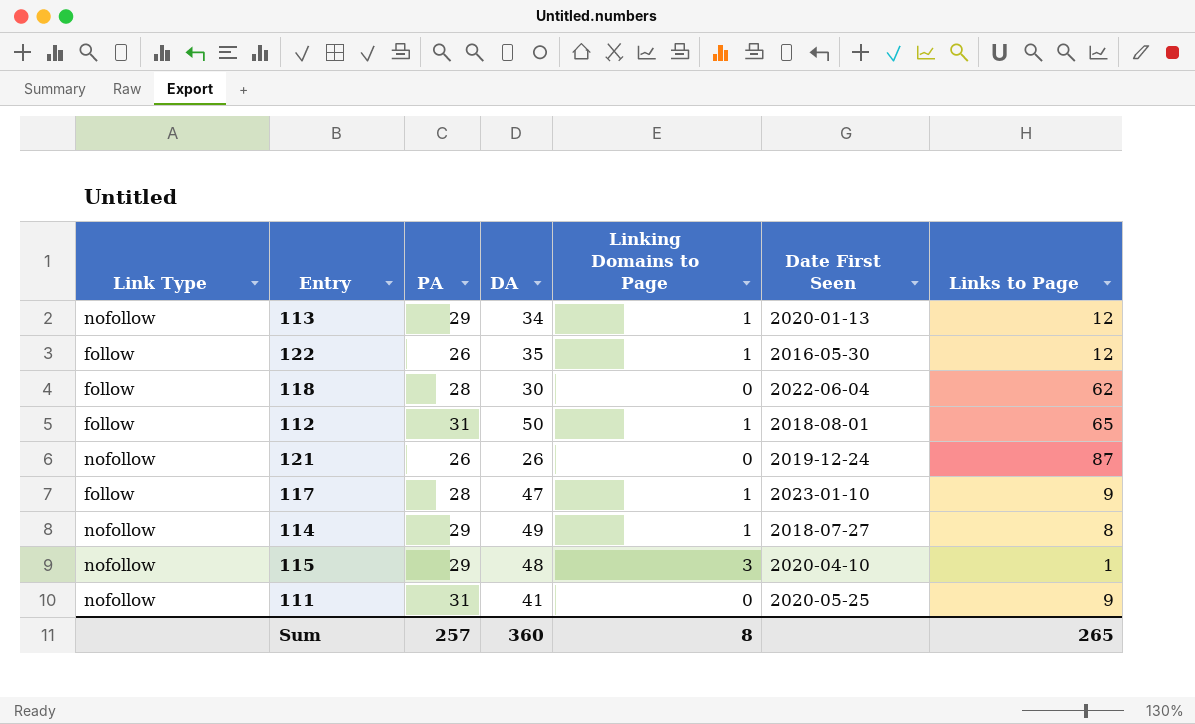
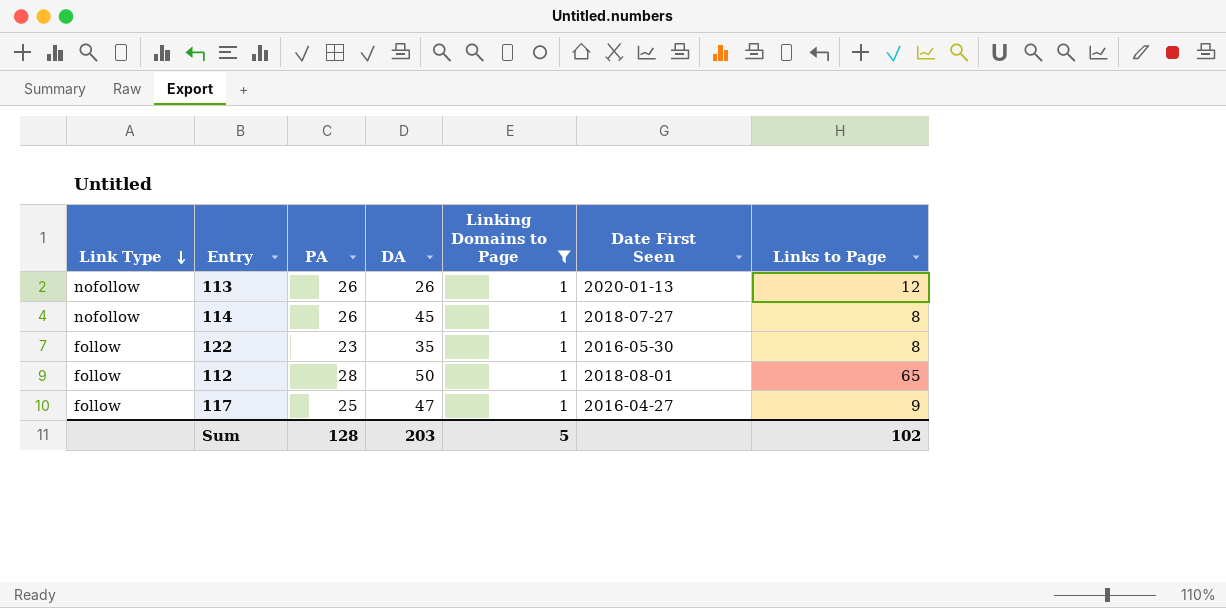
filter: none -> Linking Domains to Page = 1
row order: none -> Link Type descending
113 | PA: 29 -> 26
113 | DA: 34 -> 26
114 | PA: 29 -> 26
114 | DA: 49 -> 45
122 | PA: 26 -> 23
122 | Links to Page: 12 -> 8
112 | PA: 31 -> 28
117 | PA: 28 -> 25
117 | Date First Seen: 2023-01-10 -> 2016-04-27
Sum | PA: 257 -> 128
Sum | DA: 360 -> 203
Sum | Linking Domains to Page: 8 -> 5
Sum | Links to Page: 265 -> 102

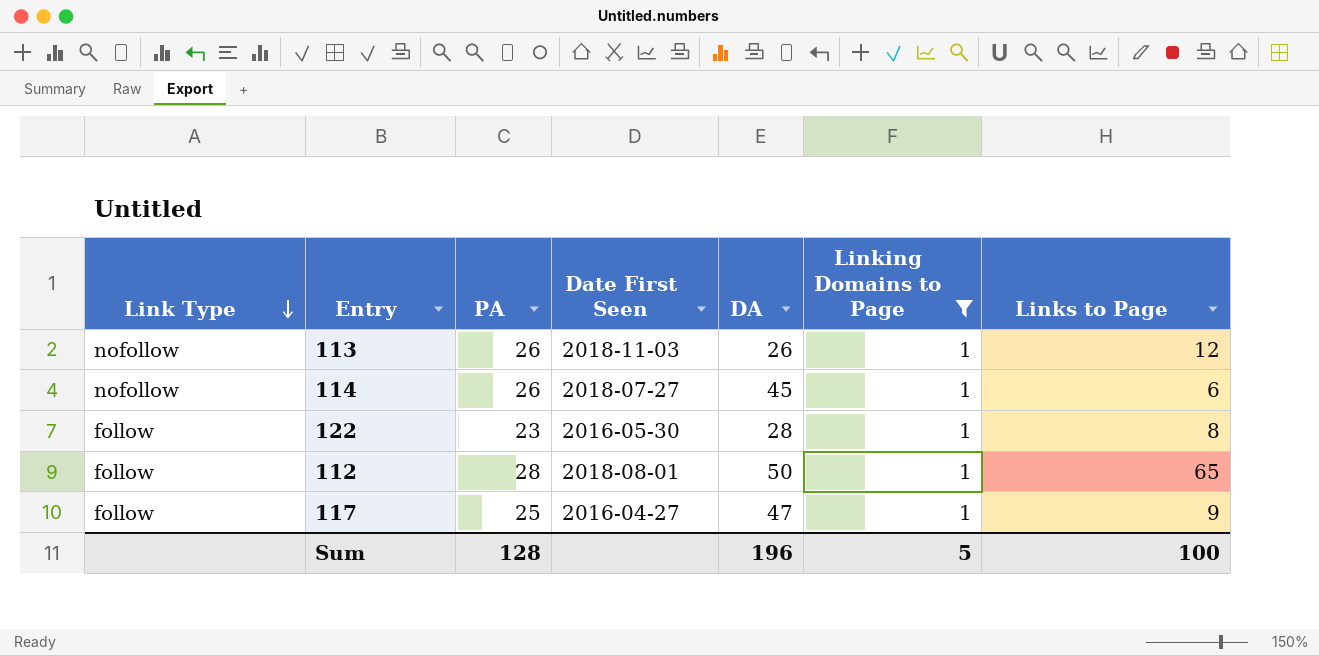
column Date First Seen | position: 6 -> 4
113 | Date First Seen: 2020-01-13 -> 2018-11-03
114 | Links to Page: 8 -> 6
122 | DA: 35 -> 28
Sum | DA: 203 -> 196
Sum | Links to Page: 102 -> 100

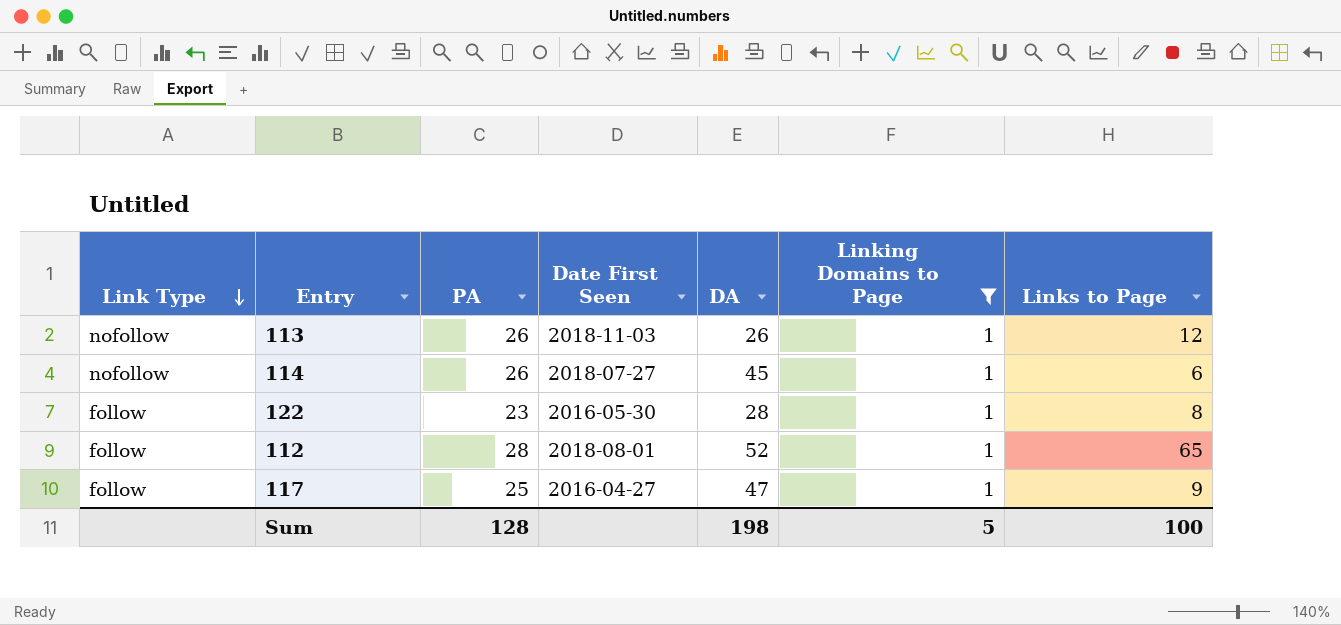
112 | DA: 50 -> 52
Sum | DA: 196 -> 198

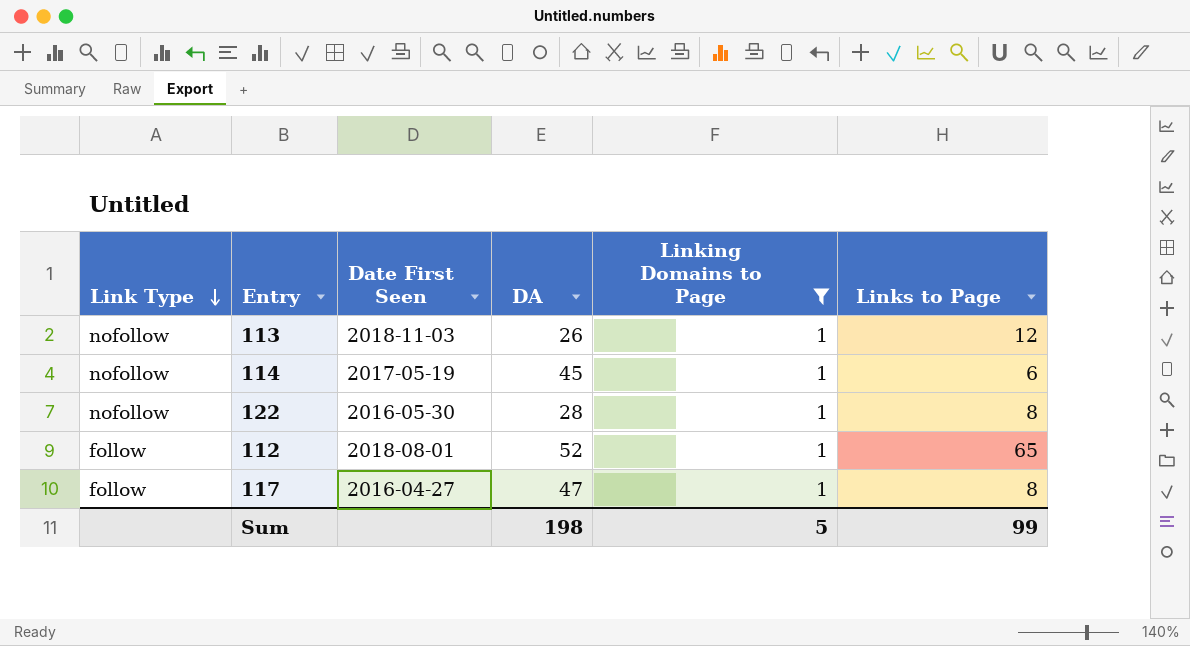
column PA | position: 3 -> none
114 | Date First Seen: 2018-07-27 -> 2017-05-19
122 | Link Type: follow -> nofollow
117 | Links to Page: 9 -> 8
Sum | Links to Page: 100 -> 99

